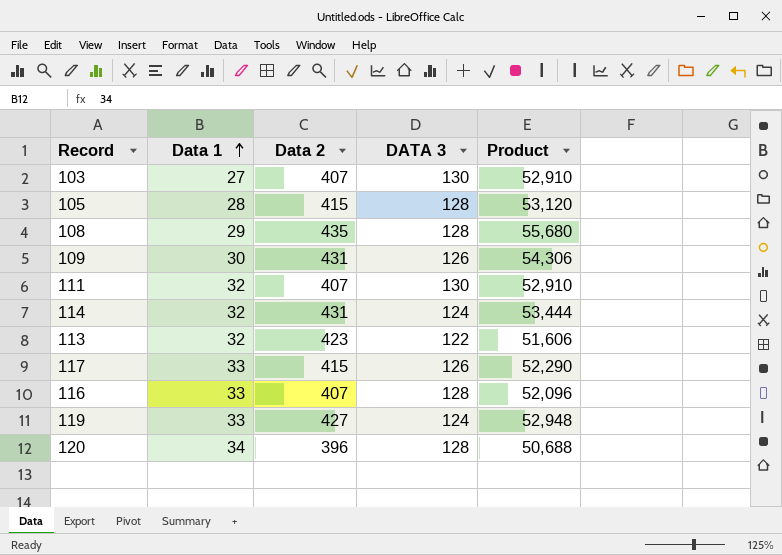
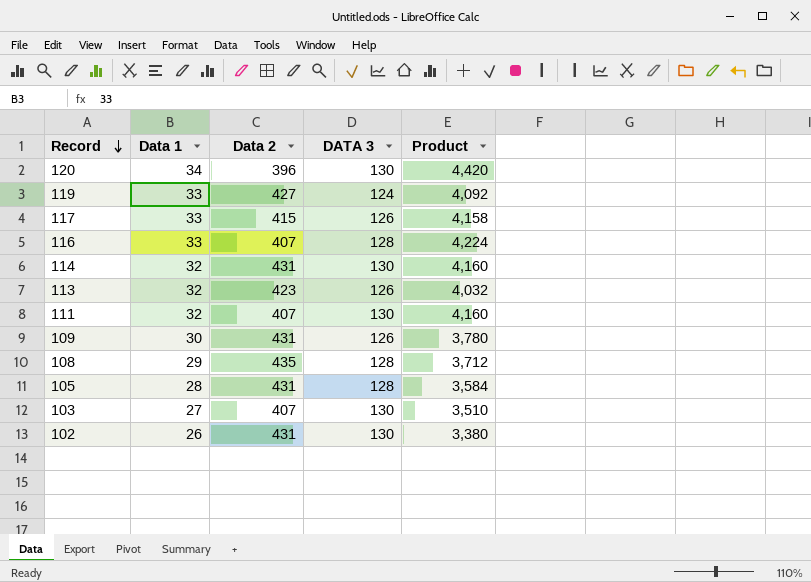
row order: Data 1 ascending -> Record descending
column Product | formula: [Data 2] * [DATA 3] -> [Data 1] * [DATA 3]
120 | DATA 3: 128 -> 130
114 | DATA 3: 124 -> 130
113 | DATA 3: 122 -> 126
105 | Data 2: 415 -> 431
row 102: none -> 26 | 431 | 130 | 3,380

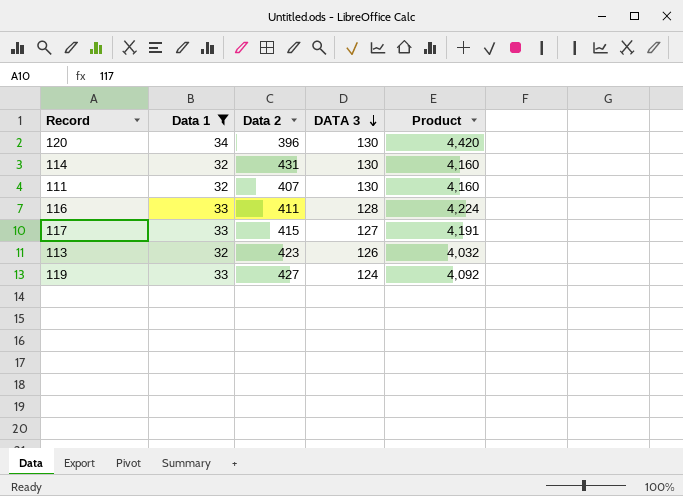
filter: none -> Data 1 >= 32
row order: Record descending -> DATA 3 descending
116 | Data 2: 407 -> 411
117 | DATA 3: 126 -> 127
117 | Product: 4,158 -> 4,191

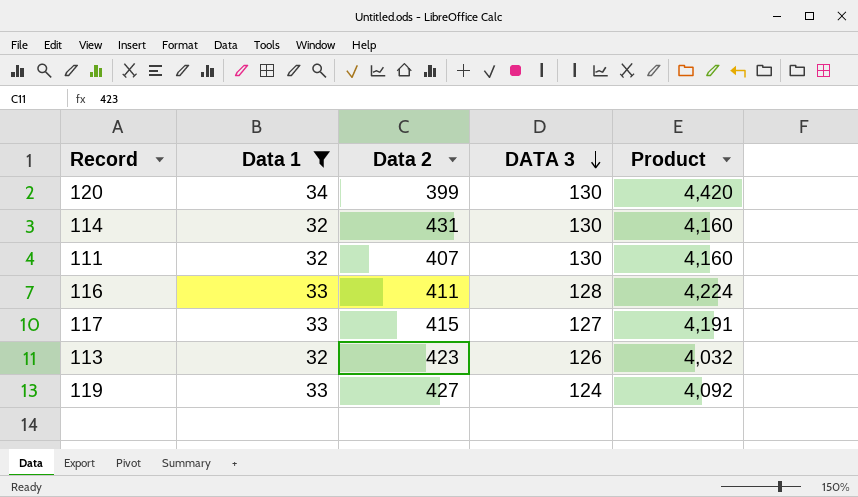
120 | Data 2: 396 -> 399

